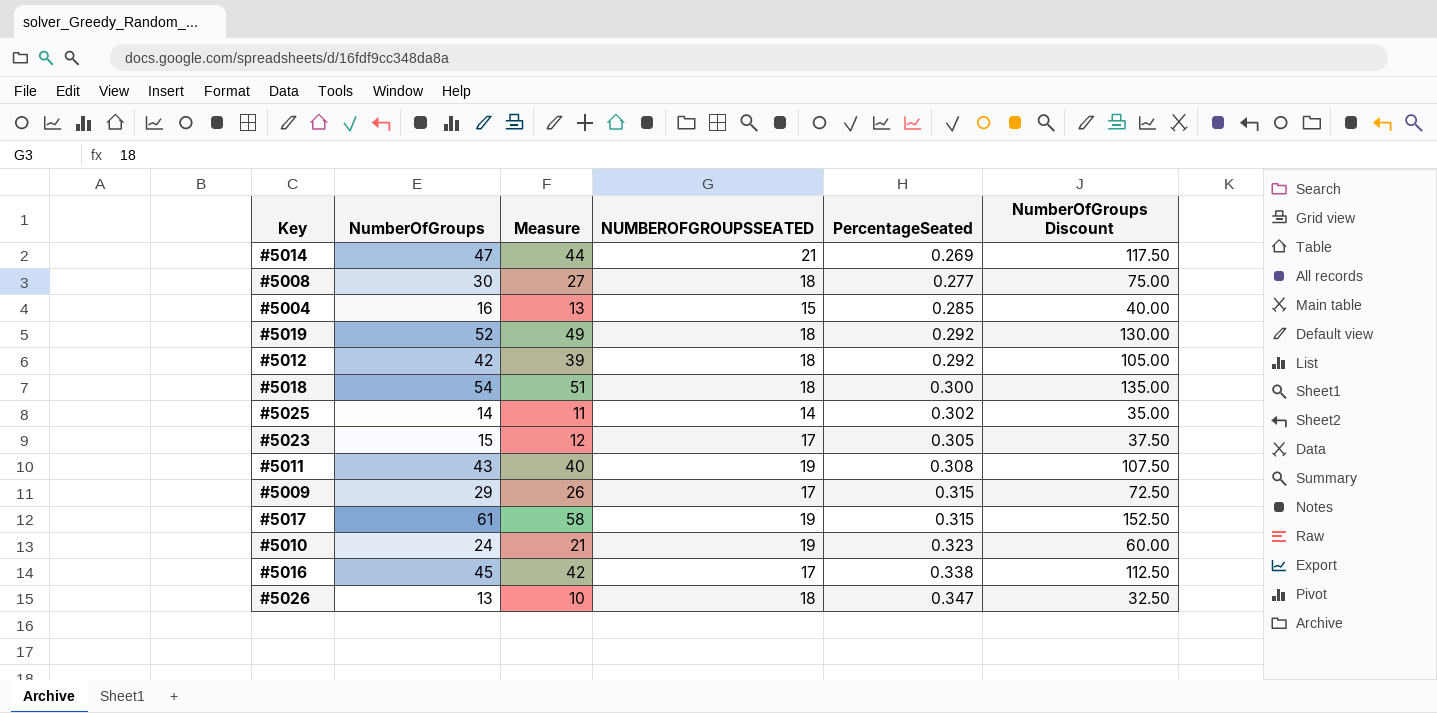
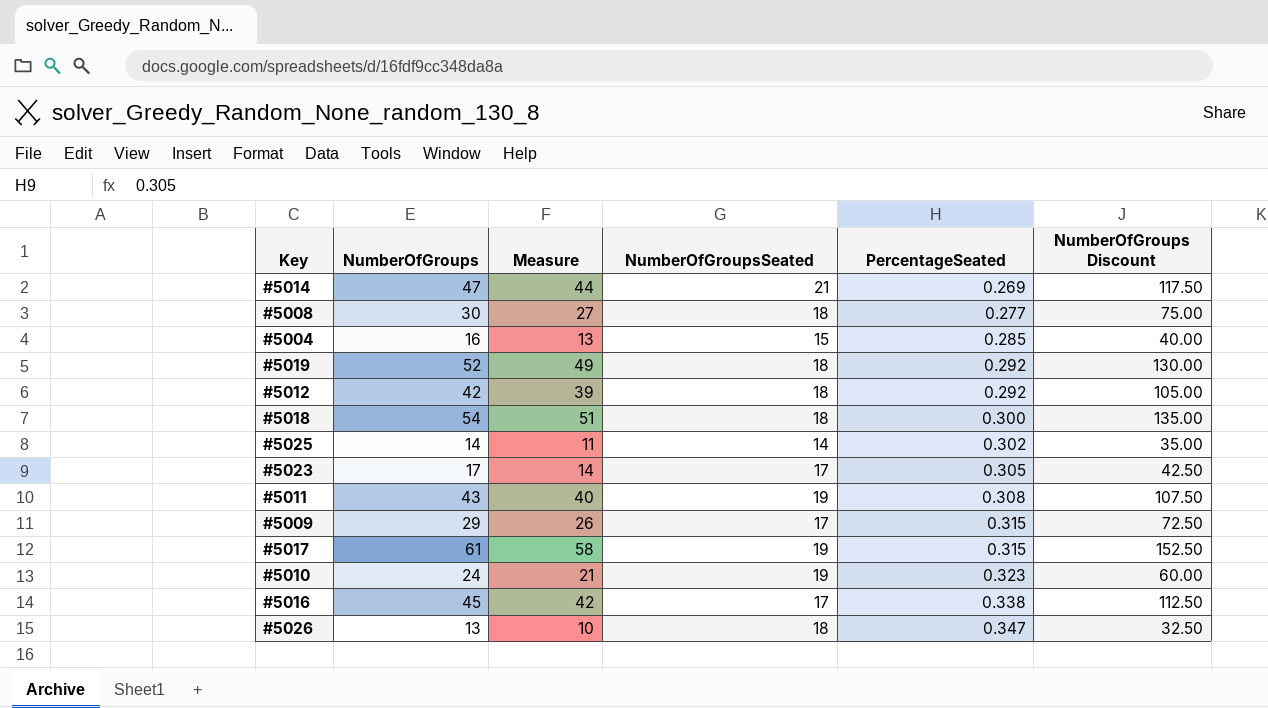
column name: NUMBEROFGROUPSSEATED -> NumberOfGroupsSeated
#5023 | NumberOfGroups: 15 -> 17
#5023 | Measure: 12 -> 14
#5023 | NumberOfGroups Discount: 37.50 -> 42.50

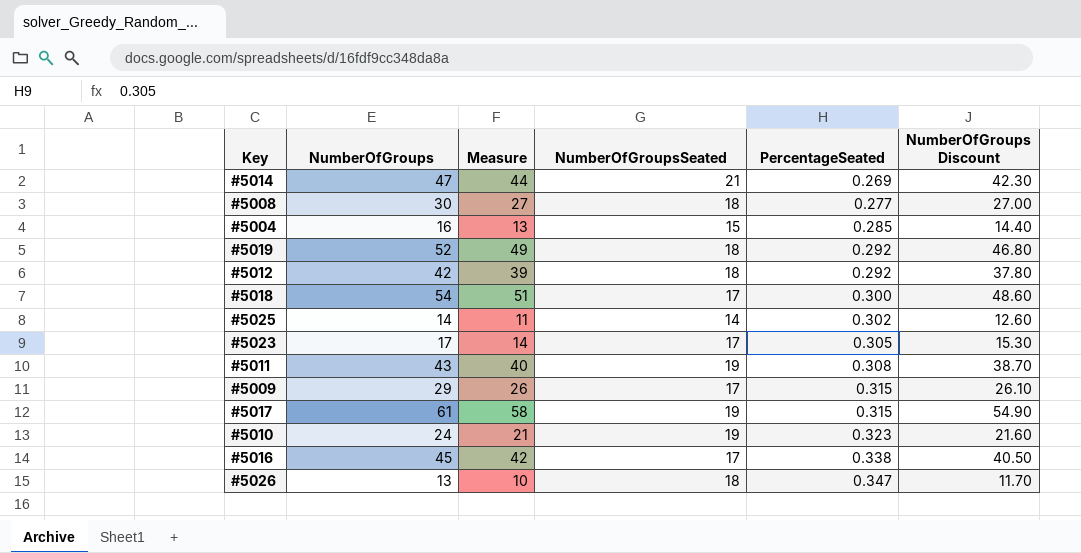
column NumberOfGroups Discount | formula: [NumberOfGroups] * 2.5 -> [NumberOfGroups] * 0.9
#5018 | NumberOfGroupsSeated: 18 -> 17

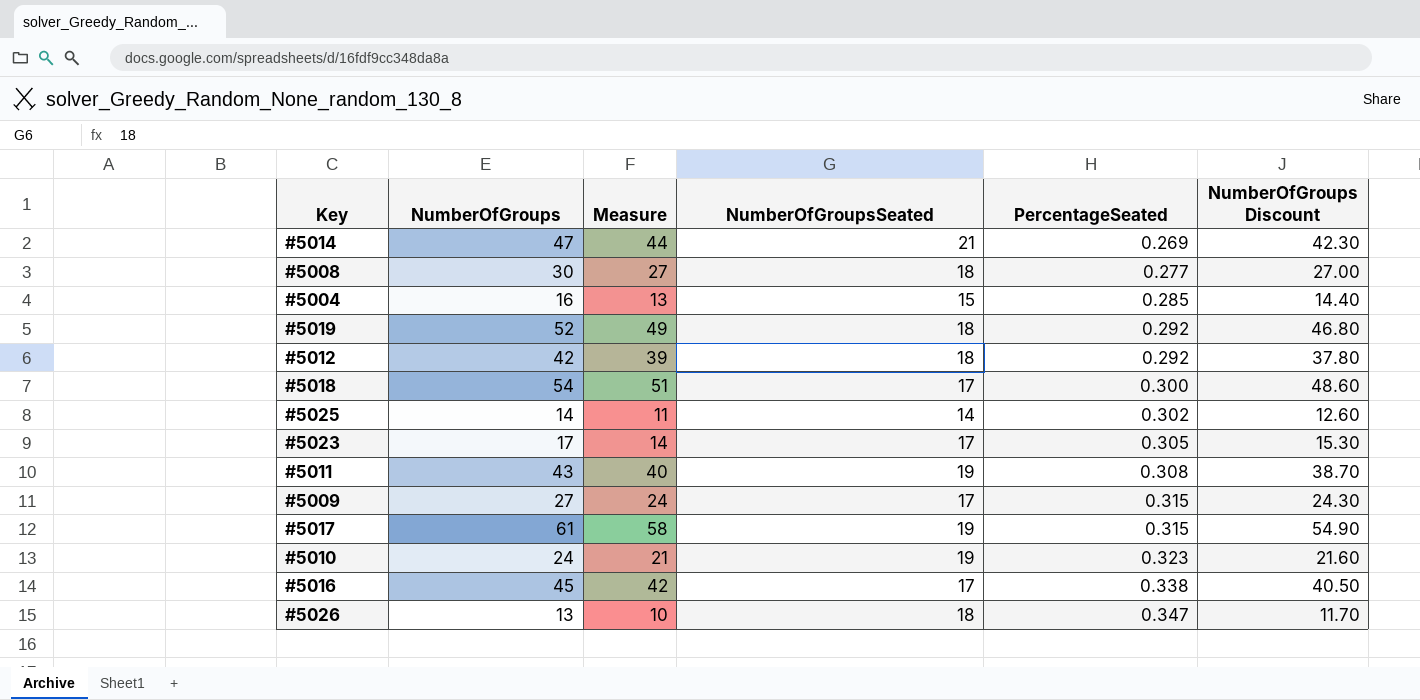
#5009 | NumberOfGroups: 29 -> 27
#5009 | Measure: 26 -> 24
#5009 | NumberOfGroups Discount: 26.10 -> 24.30

